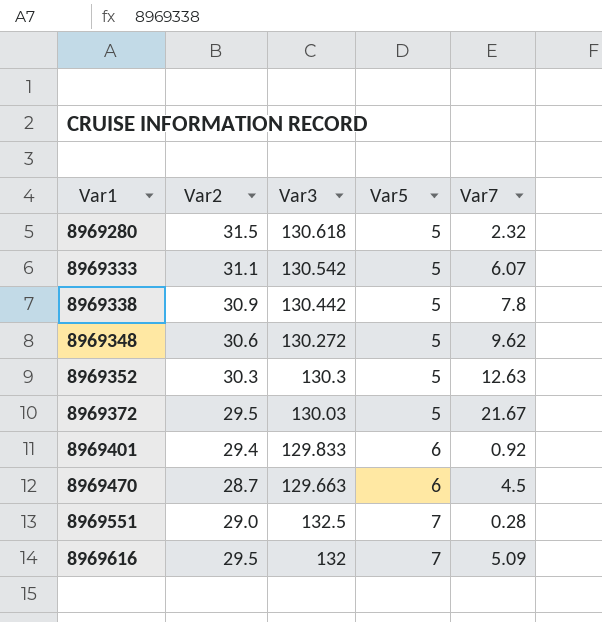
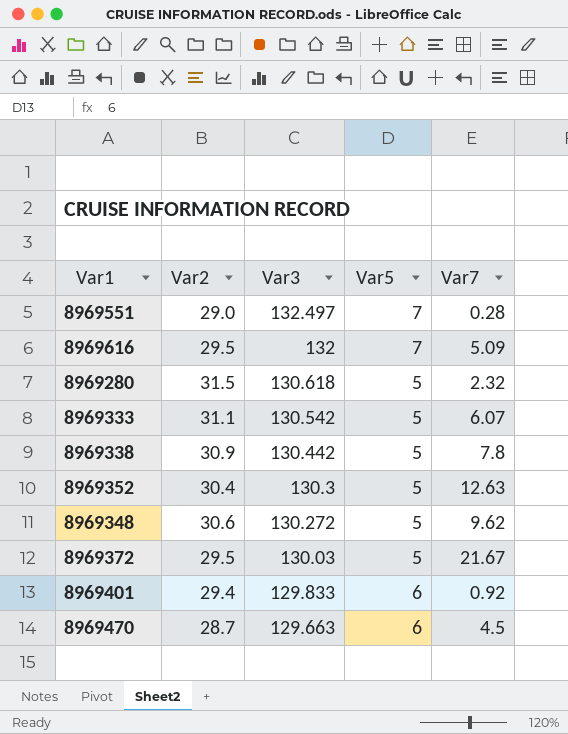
row order: Var1 ascending -> Var3 descending
8969551 | Var3: 132.5 -> 132.497
8969352 | Var2: 30.3 -> 30.4

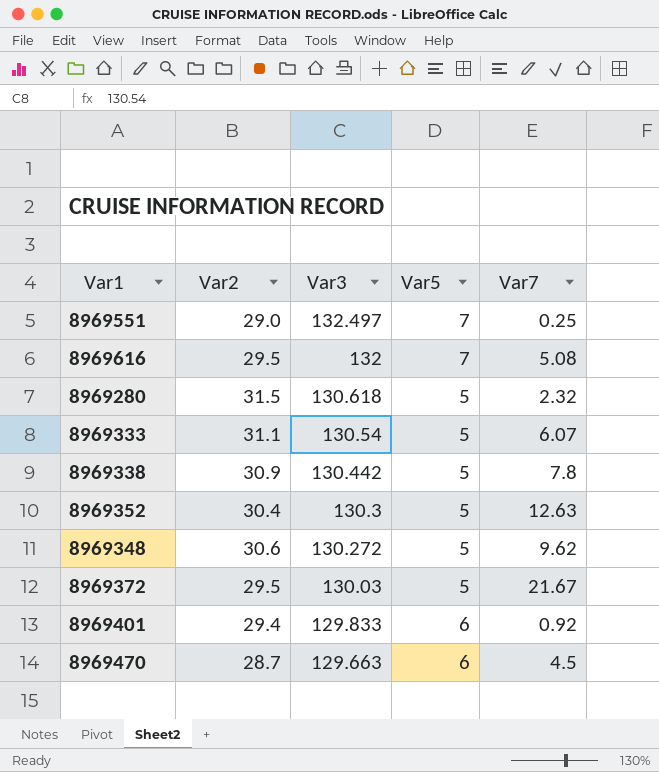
8969551 | Var7: 0.28 -> 0.25
8969616 | Var7: 5.09 -> 5.08
8969333 | Var3: 130.542 -> 130.54

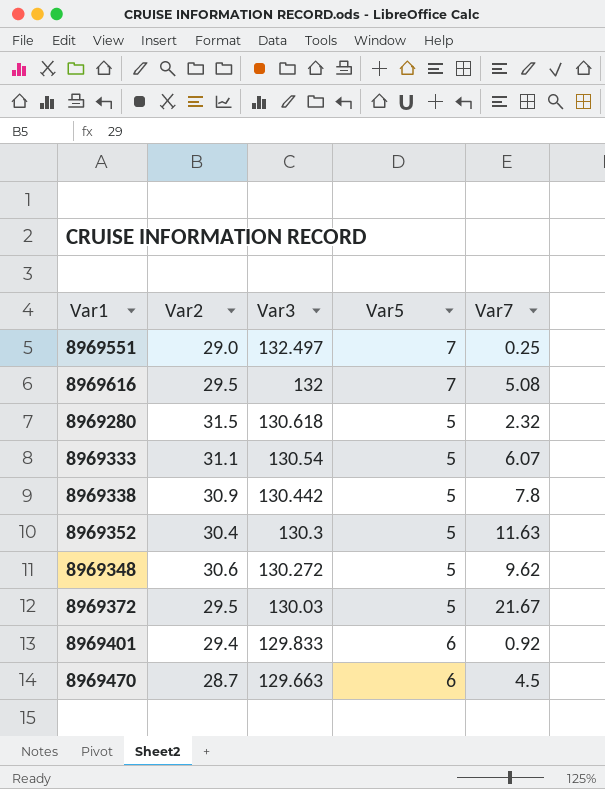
8969352 | Var7: 12.63 -> 11.63

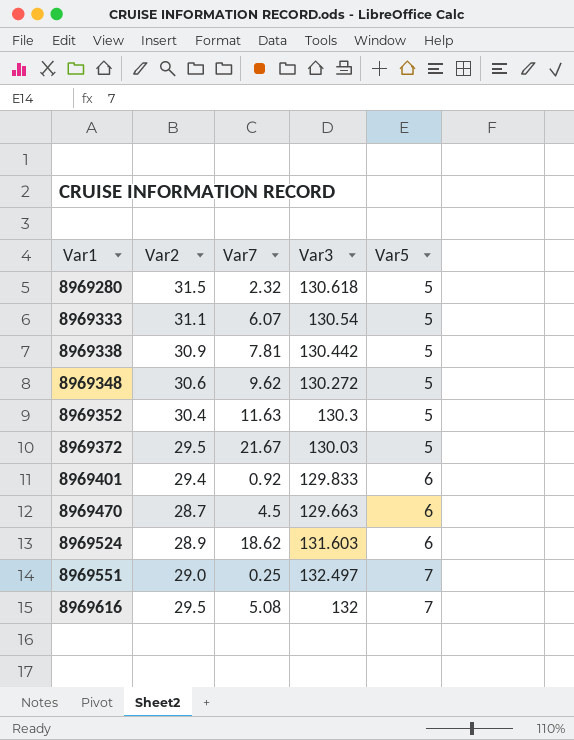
row order: Var3 descending -> Var1 ascending
column Var7 | position: 5 -> 3
8969338 | Var7: 7.8 -> 7.81
row 8969524: none -> 28.9 | 18.62 | 131.603 | 6

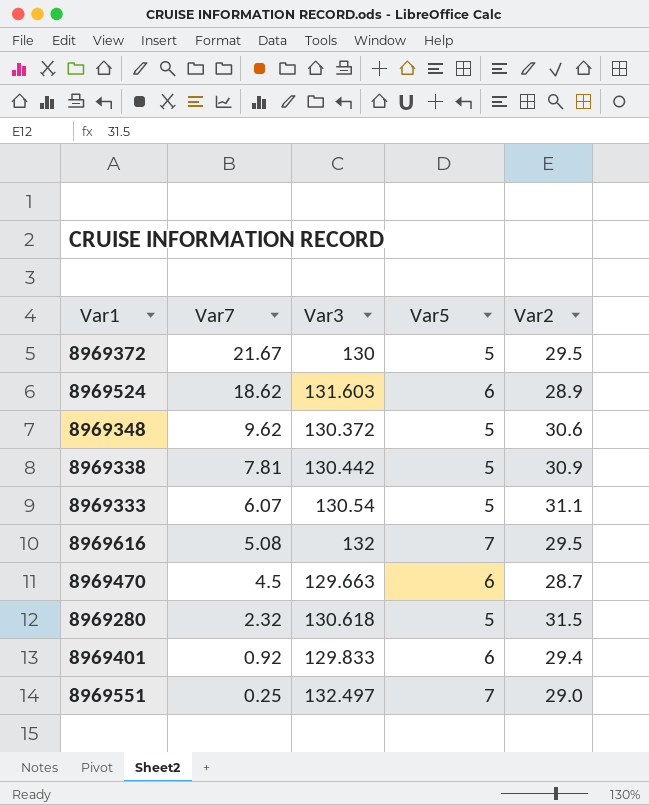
row order: Var1 ascending -> Var7 descending
column Var2 | position: 2 -> 5
row 8969352: 30.4 | 11.63 | 130.3 | 5 -> none
8969372 | Var3: 130.03 -> 130
8969348 | Var3: 130.272 -> 130.372

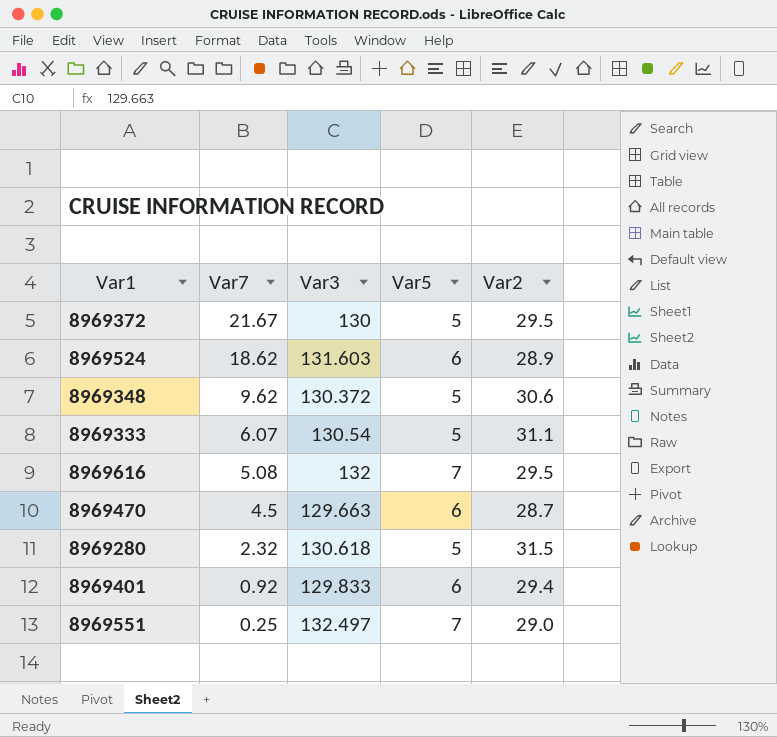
row 8969338: 7.81 | 130.442 | 5 | 30.9 -> none

